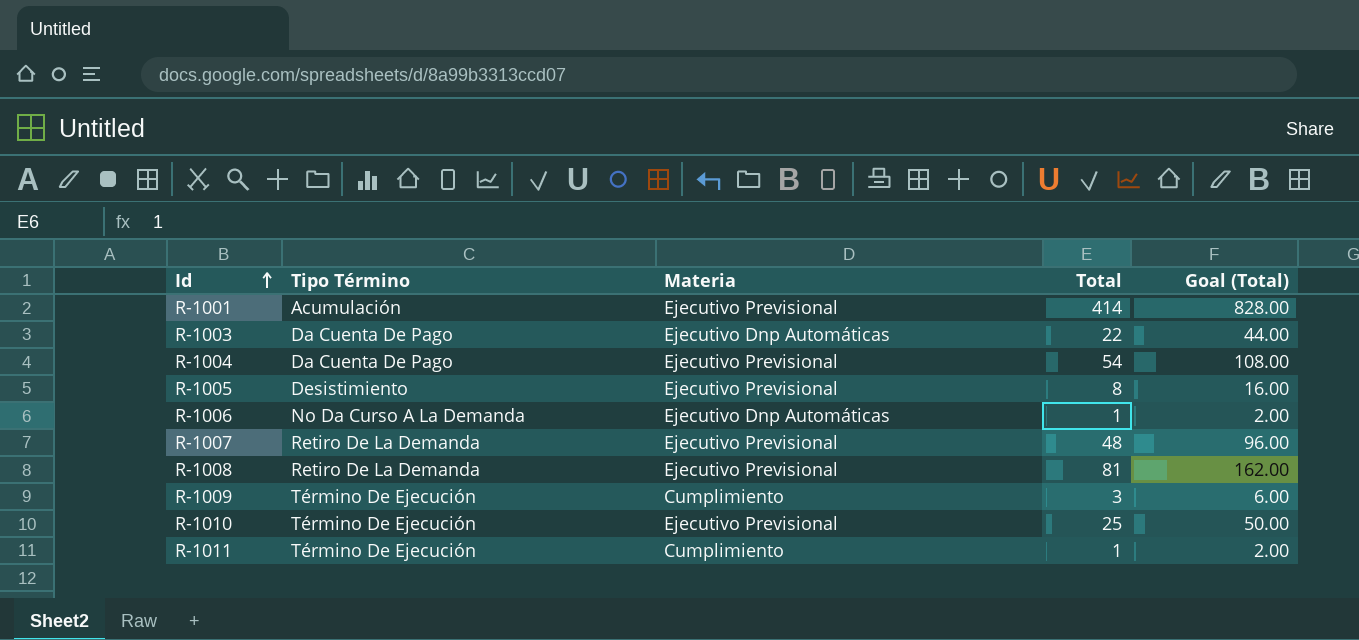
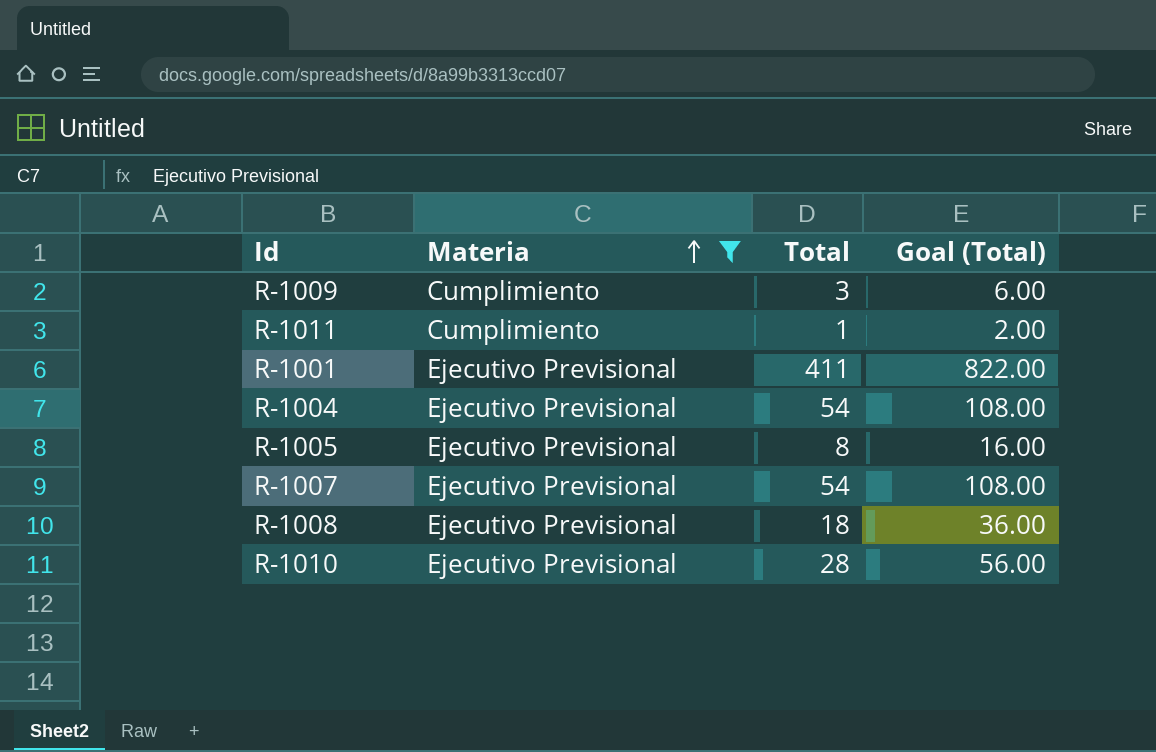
filter: none -> Materia != Ejecutivo Dnp Automáticas
row order: Id ascending -> Materia ascending
column Tipo Término | position: 2 -> none
R-1001 | Total: 414 -> 411
R-1001 | Goal (Total): 828.00 -> 822.00
R-1007 | Total: 48 -> 54
R-1007 | Goal (Total): 96.00 -> 108.00
R-1008 | Total: 81 -> 18
R-1008 | Goal (Total): 162.00 -> 36.00
R-1010 | Total: 25 -> 28
R-1010 | Goal (Total): 50.00 -> 56.00

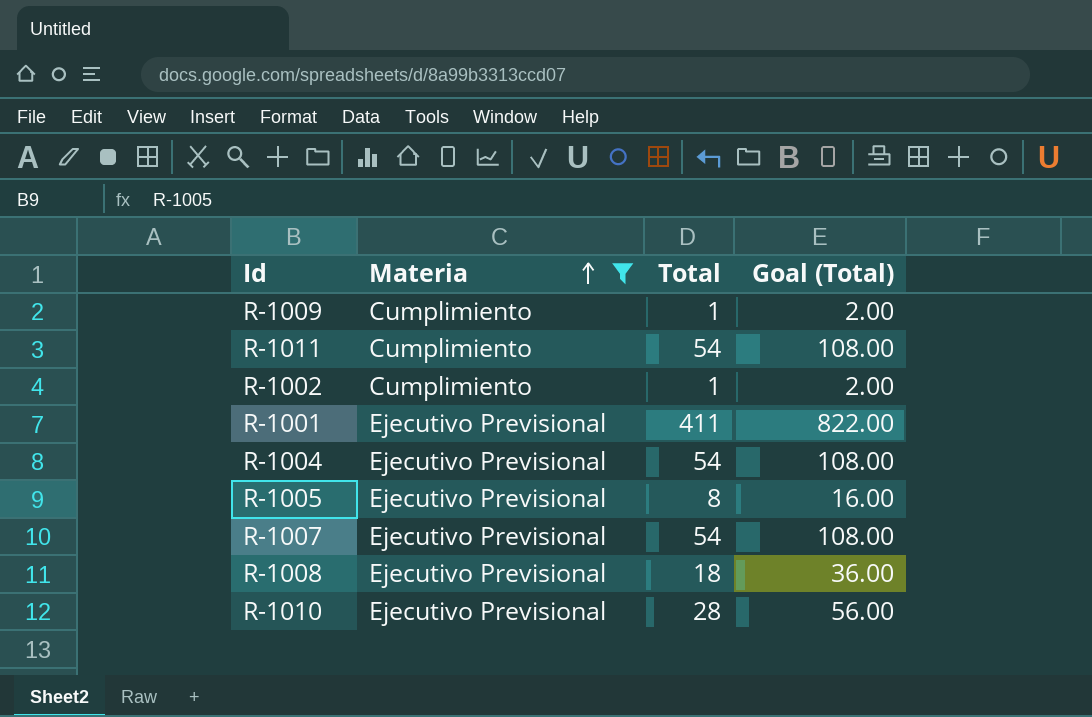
R-1009 | Total: 3 -> 1
R-1009 | Goal (Total): 6.00 -> 2.00
R-1011 | Total: 1 -> 54
R-1011 | Goal (Total): 2.00 -> 108.00
row R-1002: none -> Cumplimiento | 1 | 2.00

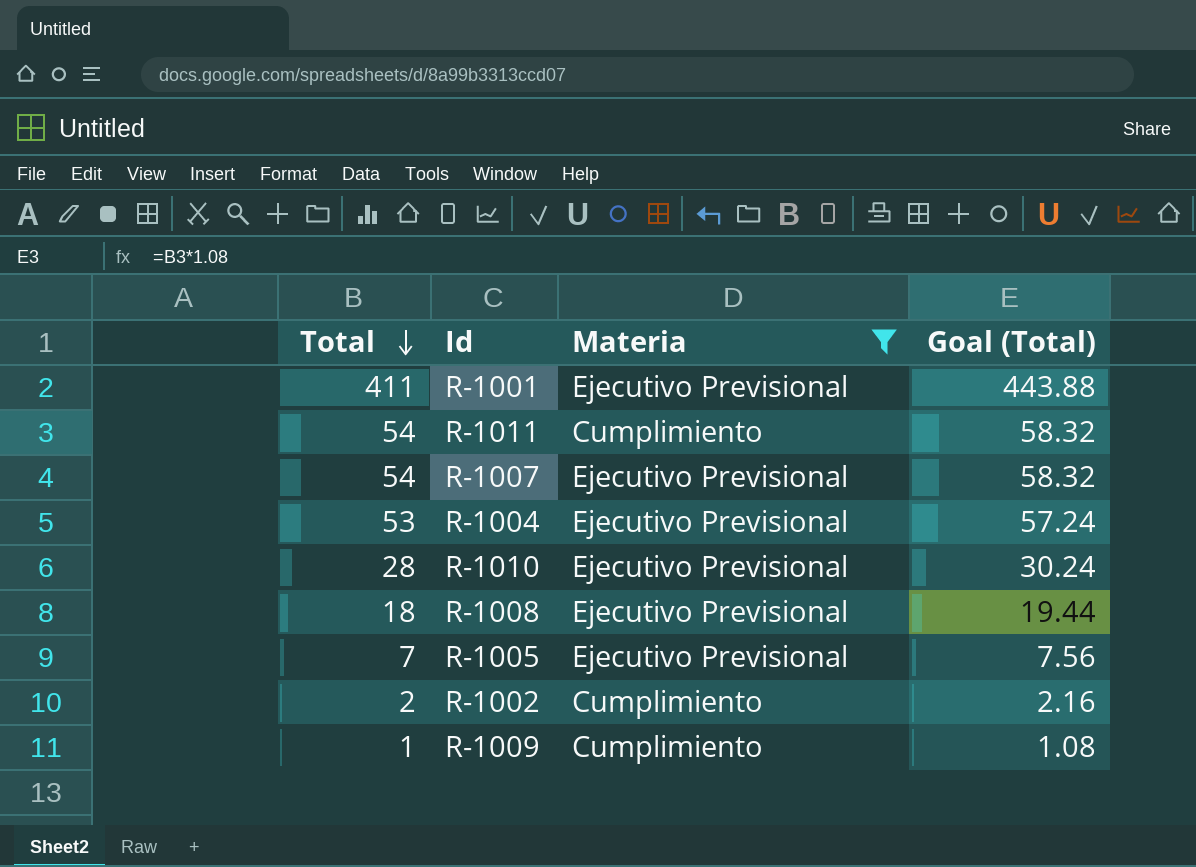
row order: Materia ascending -> Total descending
column Total | position: 3 -> 1
column Goal (Total) | formula: [Total] * 2 -> [Total] * 1.08
R-1004 | Total: 54 -> 53
R-1005 | Total: 8 -> 7
R-1002 | Total: 1 -> 2

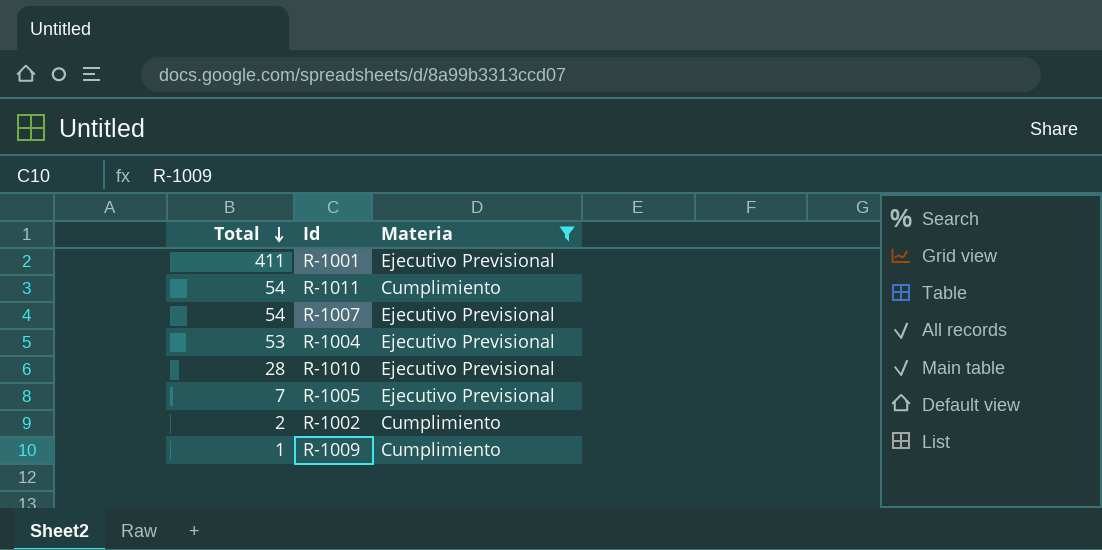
column Goal (Total) | formula: [Total] * 1.08 -> none
row R-1008: 18 | Ejecutivo Previsional | 19.44 -> none

